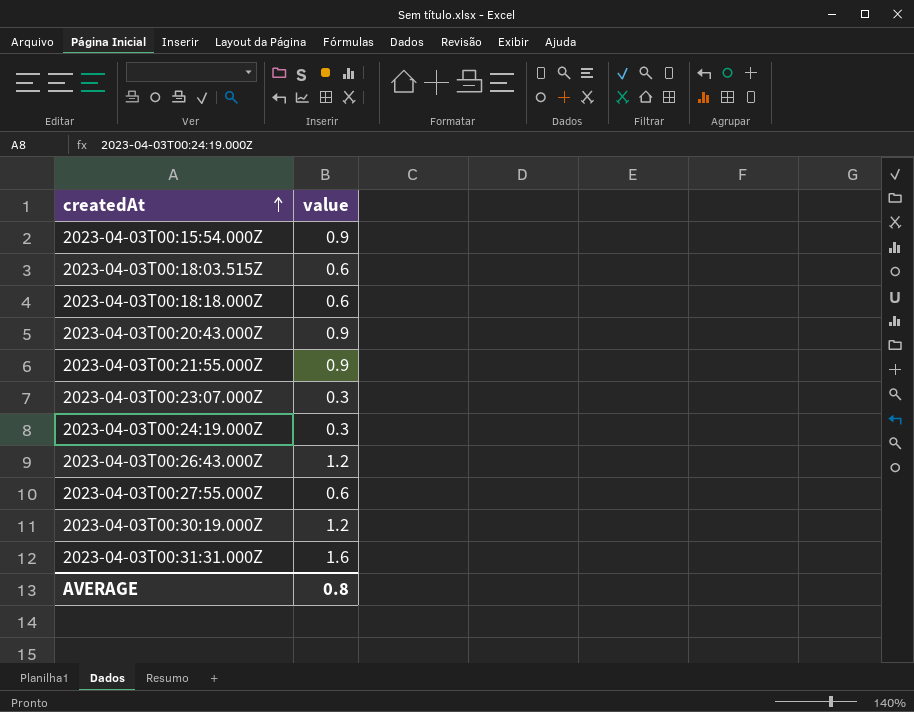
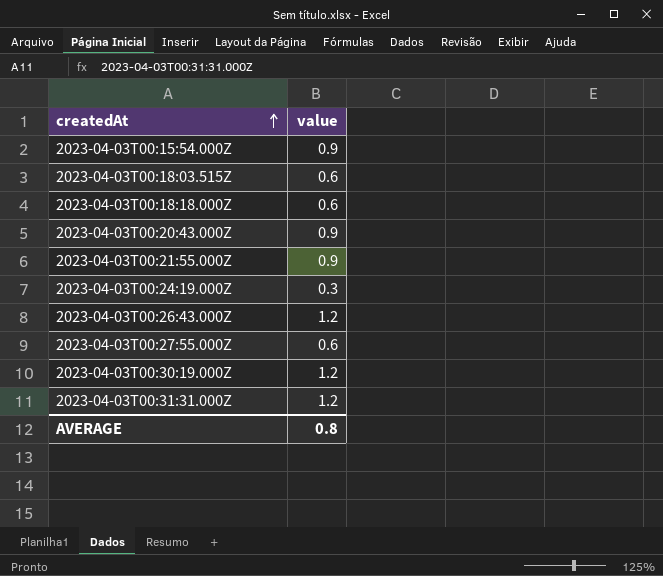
row 2023-04-03T00:23:07.000Z: 0.3 -> none
2023-04-03T00:31:31.000Z | value: 1.6 -> 1.2

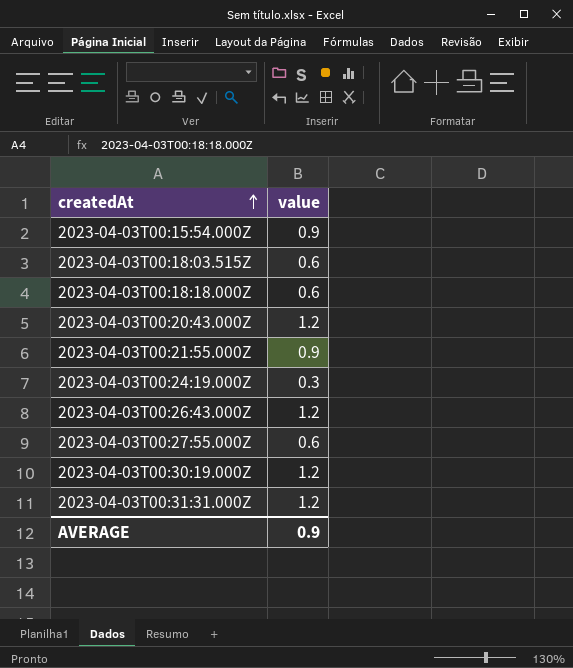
2023-04-03T00:20:43.000Z | value: 0.9 -> 1.2
AVERAGE | value: 0.8 -> 0.9

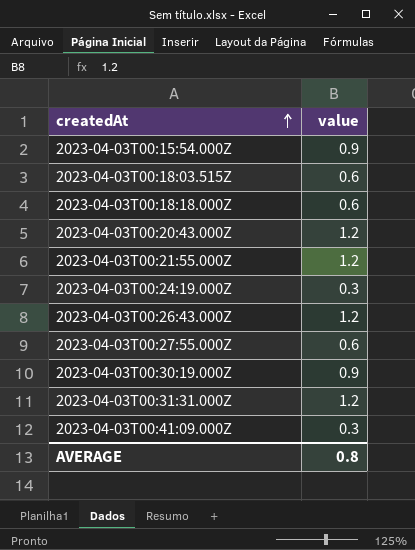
2023-04-03T00:21:55.000Z | value: 0.9 -> 1.2
2023-04-03T00:30:19.000Z | value: 1.2 -> 0.9
row 2023-04-03T00:41:09.000Z: none -> 0.3
AVERAGE | value: 0.9 -> 0.8

